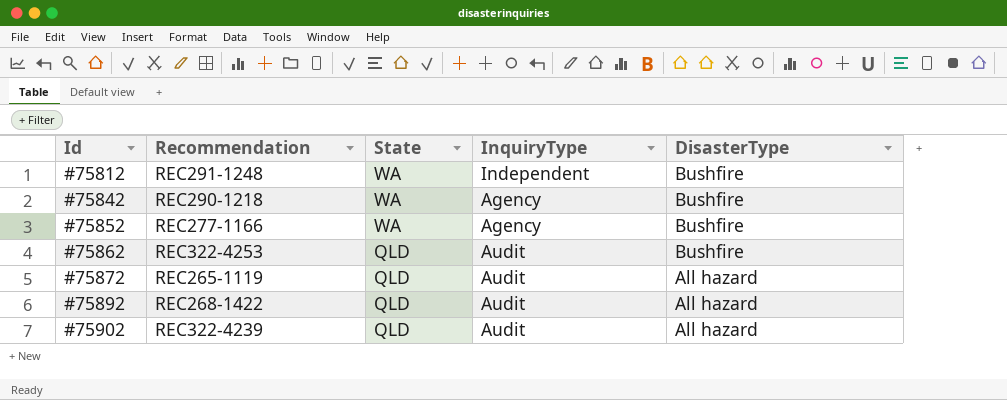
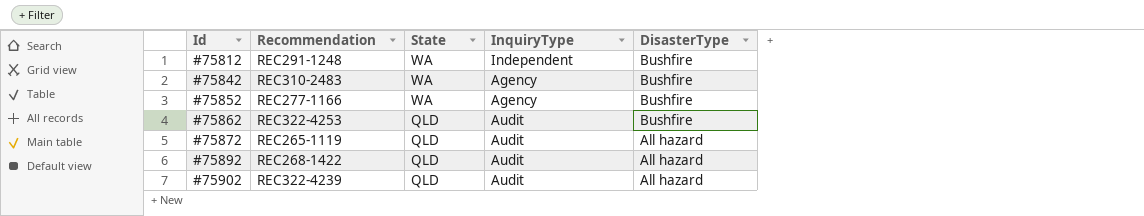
#75842 | Recommendation: REC290-1218 -> REC310-2483

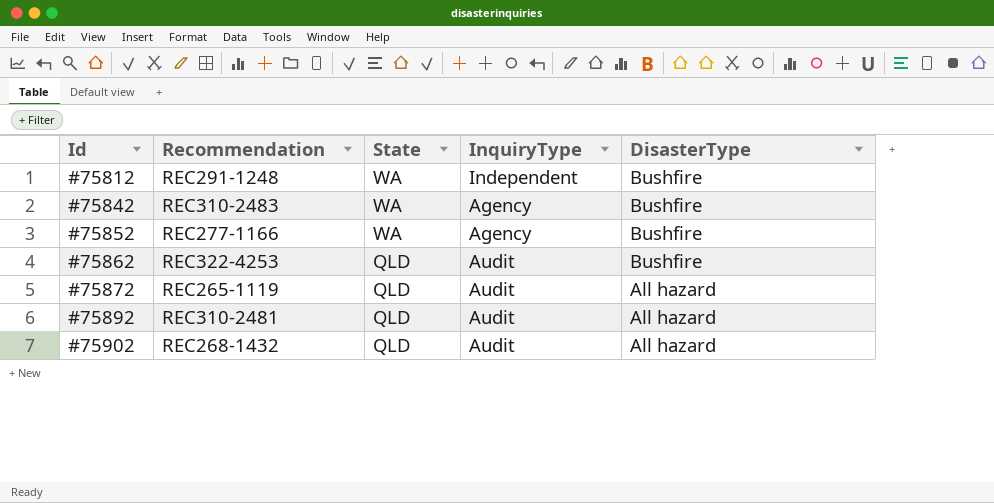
#75892 | Recommendation: REC268-1422 -> REC310-2481
#75902 | Recommendation: REC322-4239 -> REC268-1432

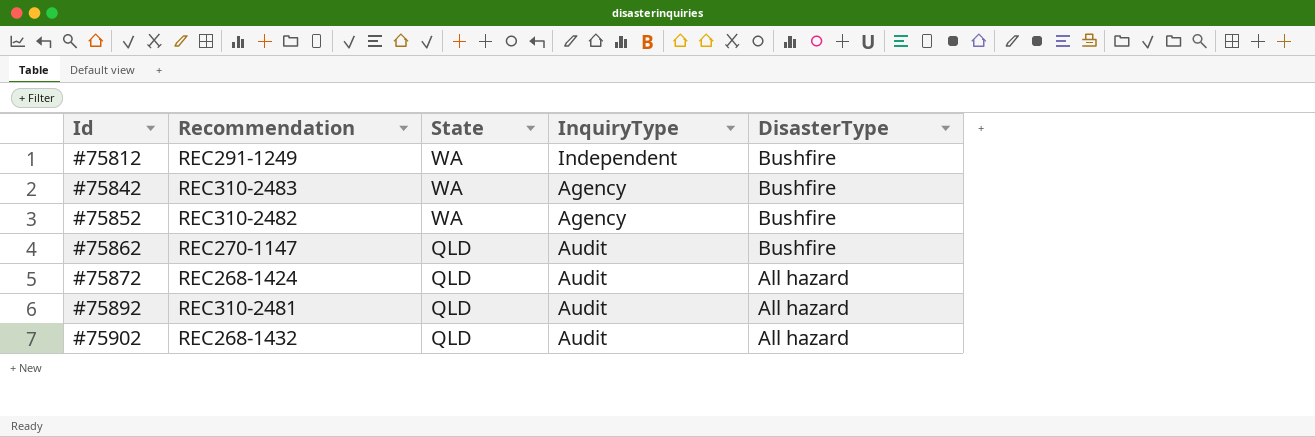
#75812 | Recommendation: REC291-1248 -> REC291-1249
#75852 | Recommendation: REC277-1166 -> REC310-2482
#75862 | Recommendation: REC322-4253 -> REC270-1147
#75872 | Recommendation: REC265-1119 -> REC268-1424

